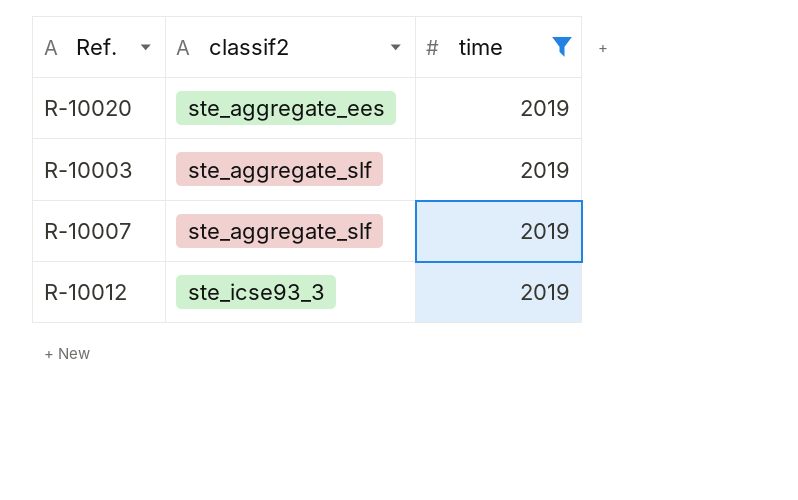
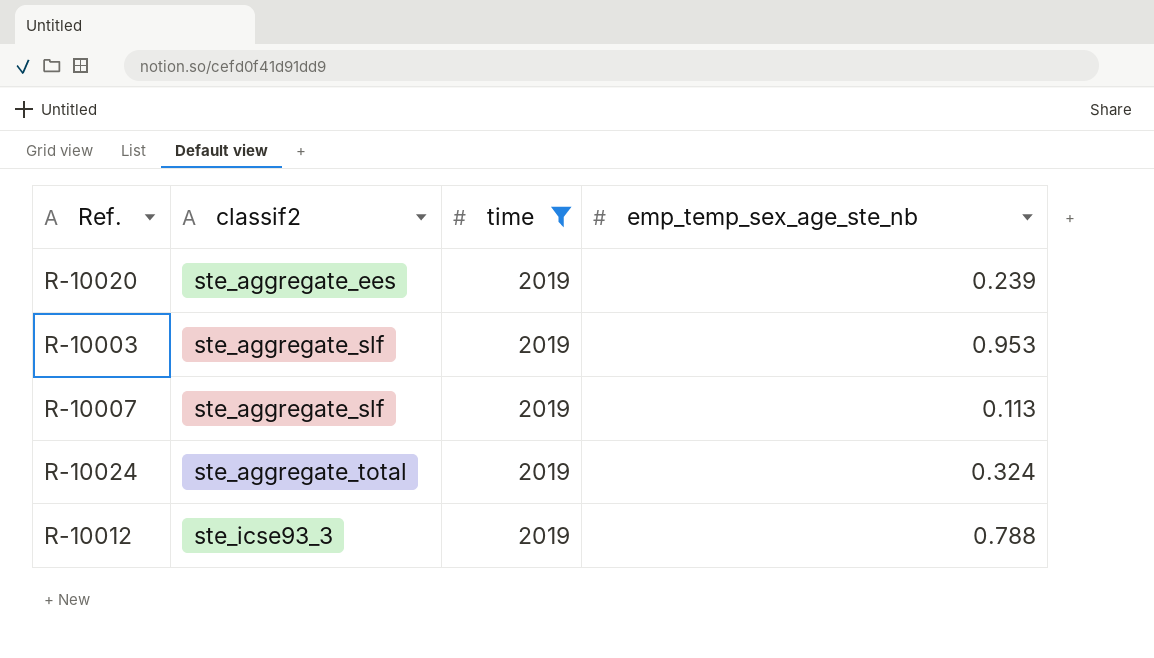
column emp_temp_sex_age_ste_nb | position: none -> 4
row R-10024: none -> ste_aggregate_total | 2019 | 0.324

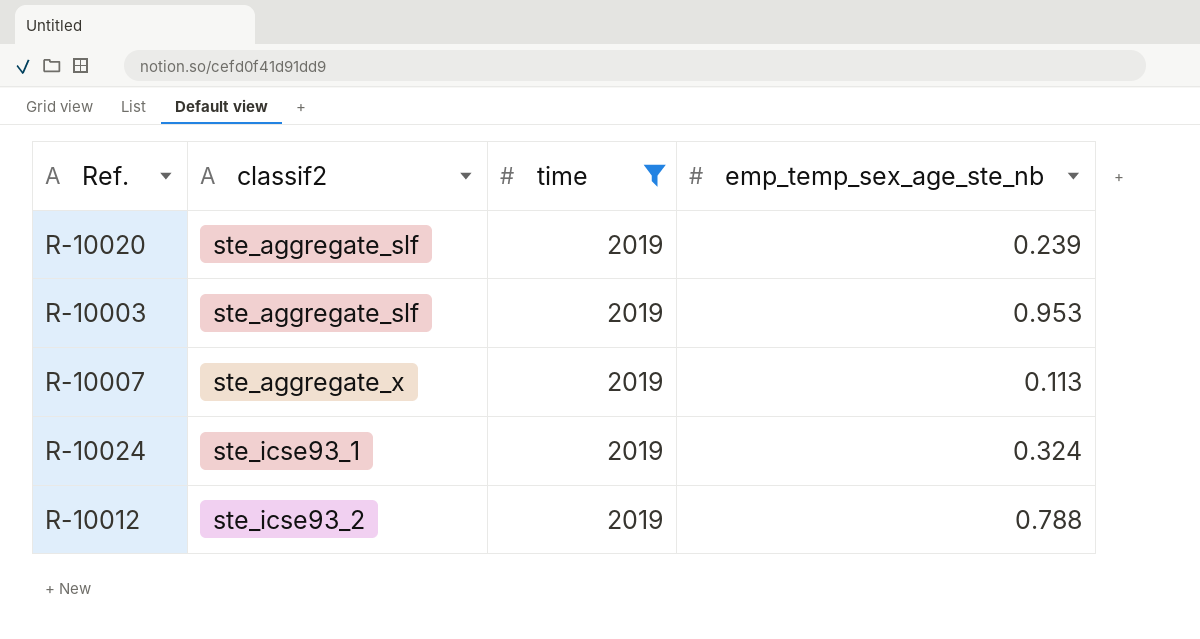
R-10020 | classif2: ste_aggregate_ees -> ste_aggregate_slf
R-10007 | classif2: ste_aggregate_slf -> ste_aggregate_x
R-10024 | classif2: ste_aggregate_total -> ste_icse93_1
R-10012 | classif2: ste_icse93_3 -> ste_icse93_2

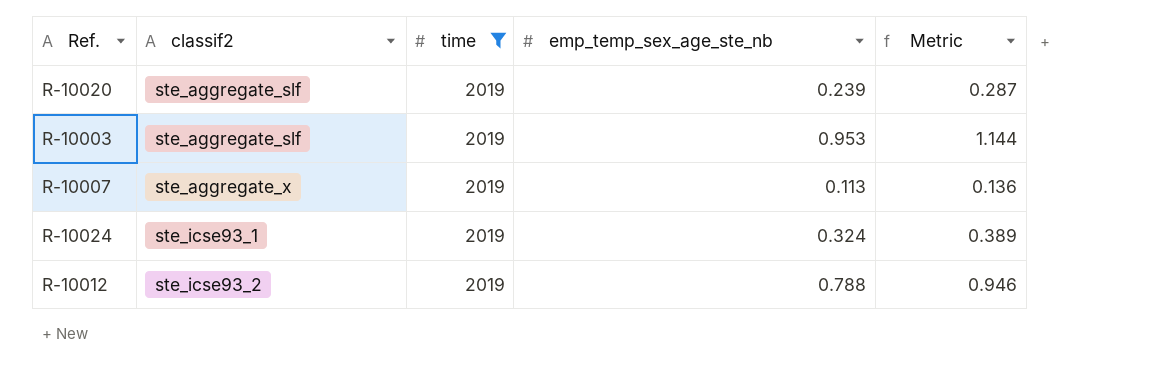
column Metric | formula: none -> [emp_temp_sex_age_ste_nb] * 1.2

